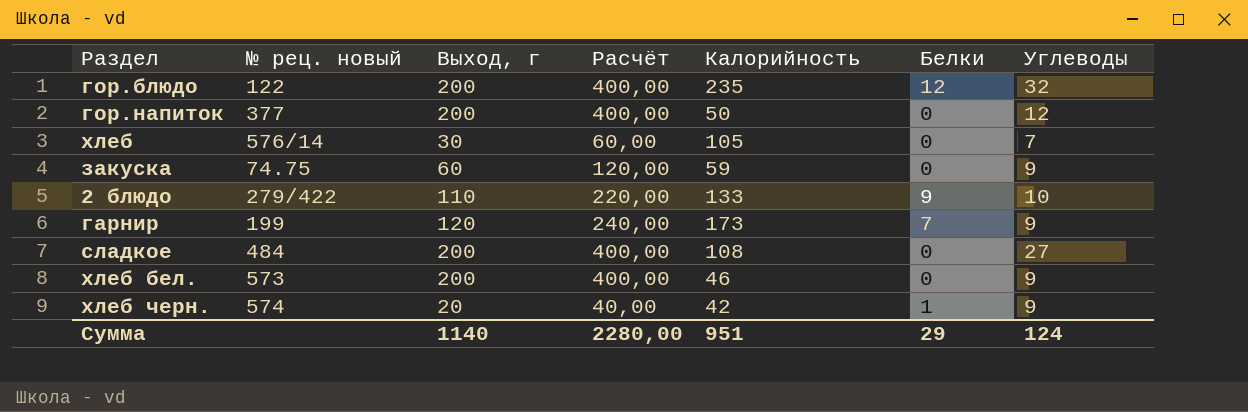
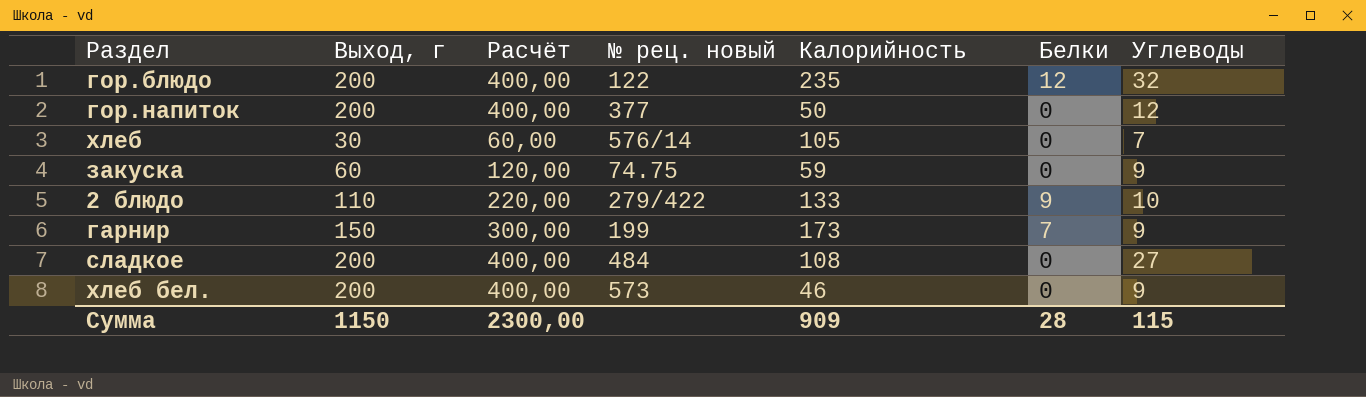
column № рец. новый | position: 2 -> 4
row хлеб черн.: 574 | 20 | 40,00 | 42 | 1 | 9 -> none
гарнир | Выход, г: 120 -> 150
гарнир | Расчёт: 240,00 -> 300,00
Сумма | Выход, г: 1140 -> 1150
Сумма | Расчёт: 2280,00 -> 2300,00
Сумма | Калорийность: 951 -> 909
Сумма | Белки: 29 -> 28
Сумма | Углеводы: 124 -> 115

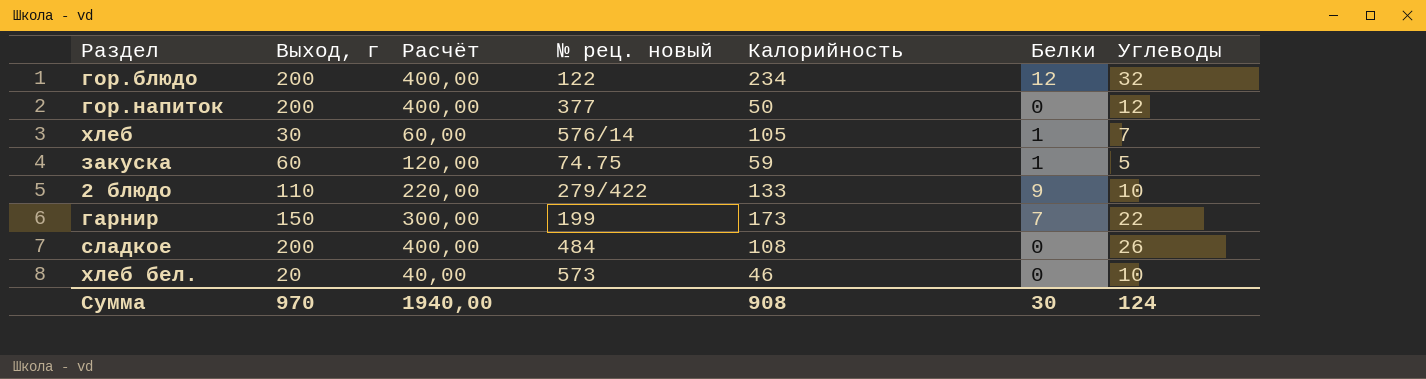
гор.блюдо | Калорийность: 235 -> 234
хлеб | Белки: 0 -> 1
закуска | Белки: 0 -> 1
закуска | Углеводы: 9 -> 5
гарнир | Углеводы: 9 -> 22
сладкое | Углеводы: 27 -> 26
хлеб бел. | Выход, г: 200 -> 20
хлеб бел. | Расчёт: 400,00 -> 40,00
хлеб бел. | Углеводы: 9 -> 10
Сумма | Выход, г: 1150 -> 970
Сумма | Расчёт: 2300,00 -> 1940,00
Сумма | Калорийность: 909 -> 908
Сумма | Белки: 28 -> 30
Сумма | Углеводы: 115 -> 124

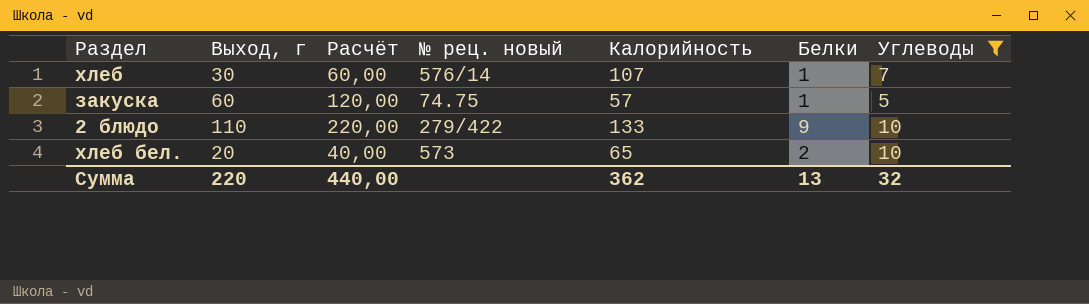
filter: none -> Углеводы <= 10
хлеб | Калорийность: 105 -> 107
закуска | Калорийность: 59 -> 57
хлеб бел. | Калорийность: 46 -> 65
хлеб бел. | Белки: 0 -> 2
Сумма | Выход, г: 970 -> 220
Сумма | Расчёт: 1940,00 -> 440,00
Сумма | Калорийность: 908 -> 362
Сумма | Белки: 30 -> 13
Сумма | Углеводы: 124 -> 32

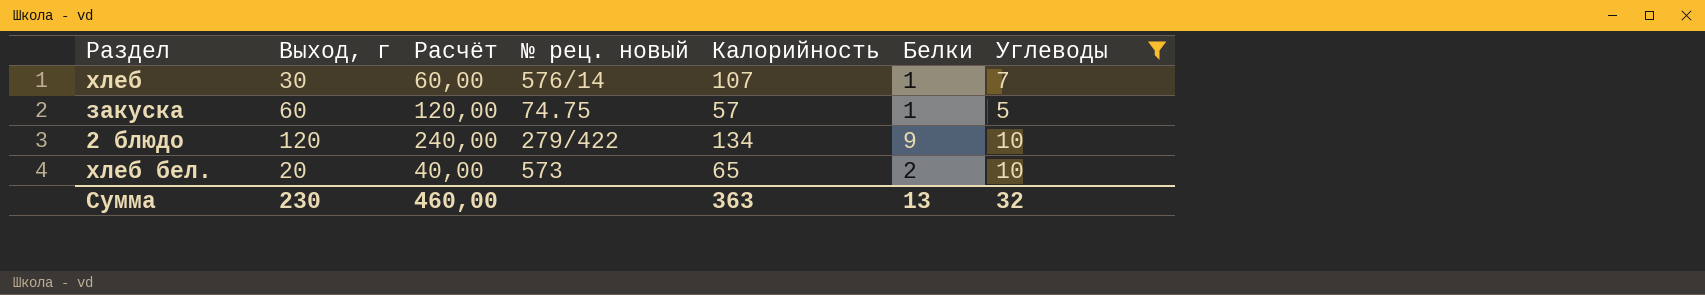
2 блюдо | Выход, г: 110 -> 120
2 блюдо | Расчёт: 220,00 -> 240,00
2 блюдо | Калорийность: 133 -> 134
Сумма | Выход, г: 220 -> 230
Сумма | Расчёт: 440,00 -> 460,00
Сумма | Калорийность: 362 -> 363

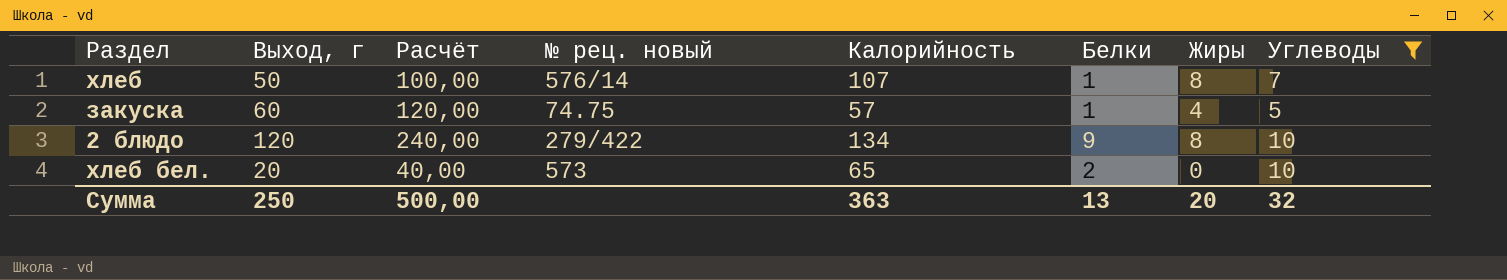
column Жиры | position: none -> 7
хлеб | Выход, г: 30 -> 50
хлеб | Расчёт: 60,00 -> 100,00
Сумма | Выход, г: 230 -> 250
Сумма | Расчёт: 460,00 -> 500,00

